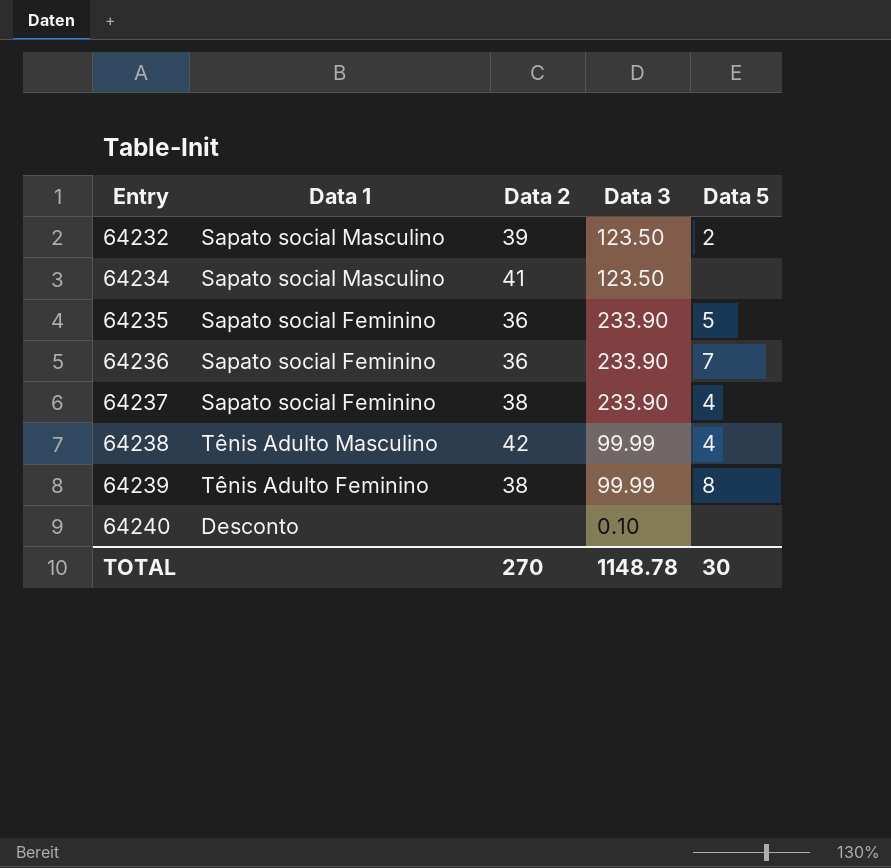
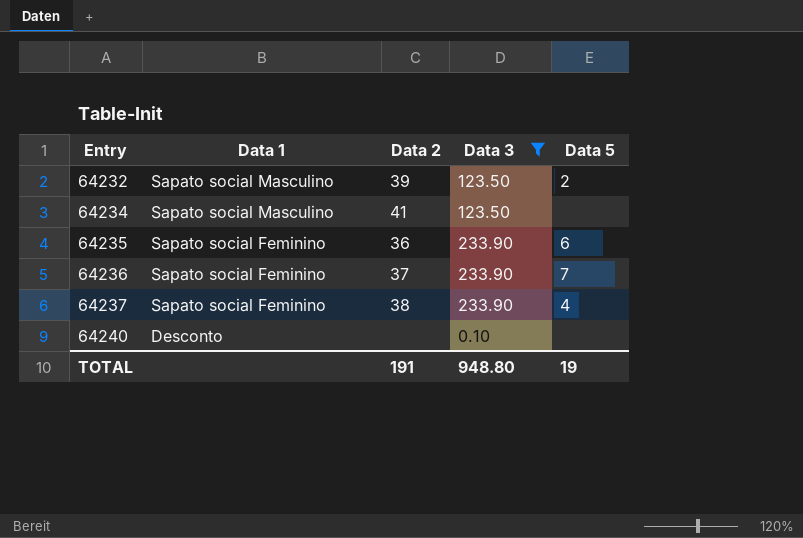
filter: none -> Data 3 != 99.99
64235 | Data 5: 5 -> 6
64236 | Data 2: 36 -> 37
TOTAL | Data 2: 270 -> 191
TOTAL | Data 3: 1148.78 -> 948.80
TOTAL | Data 5: 30 -> 19

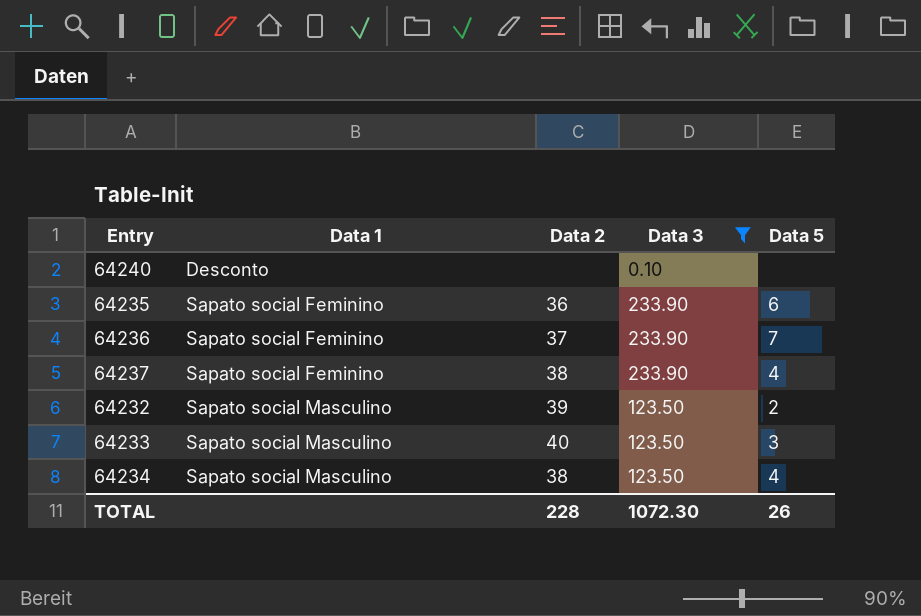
row order: Entry ascending -> Data 1 ascending
row 64233: none -> Sapato social Masculino | 40 | 123.50 | 3
64234 | Data 2: 41 -> 38
64234 | Data 5: none -> 4
TOTAL | Data 2: 191 -> 228
TOTAL | Data 3: 948.80 -> 1072.30
TOTAL | Data 5: 19 -> 26

